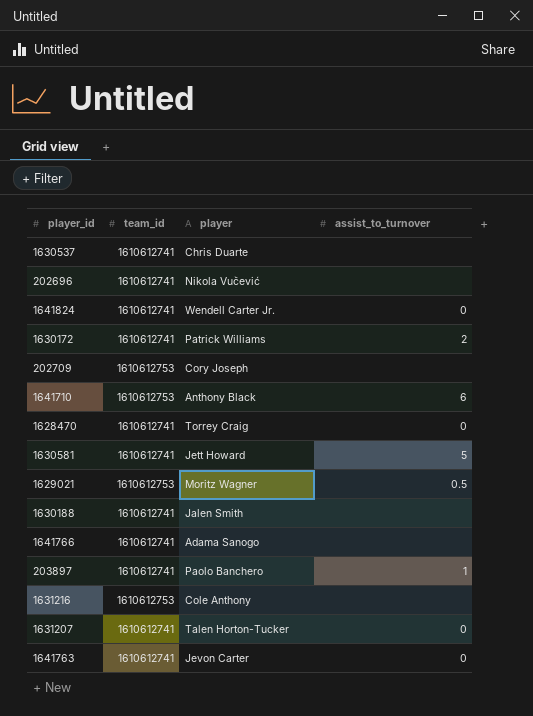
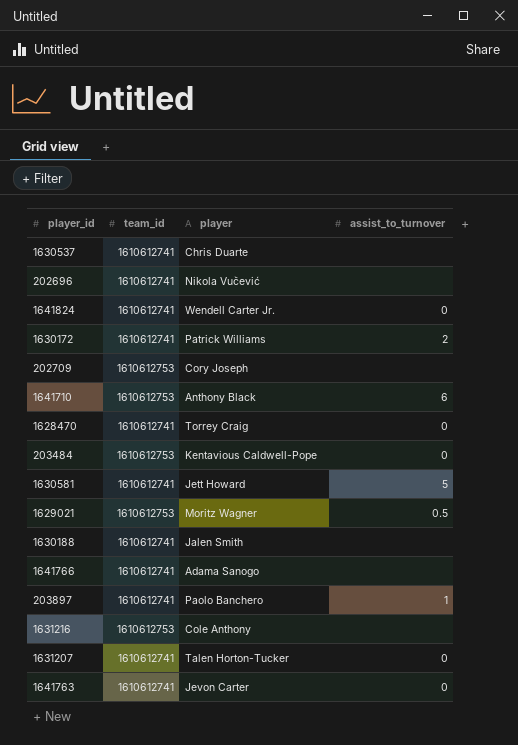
row 203484: none -> 1610612753 | Kentavious Caldwell-Pope | 0

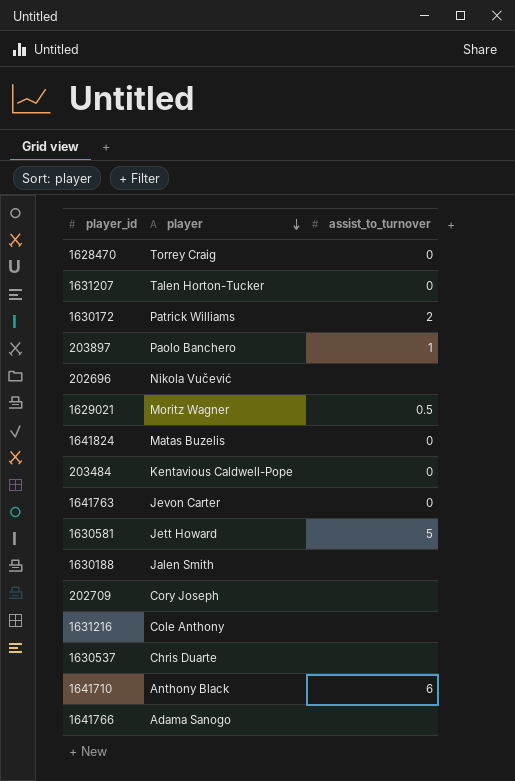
row order: none -> player descending
column team_id | position: 2 -> none
1641824 | player: Wendell Carter Jr. -> Matas Buzelis

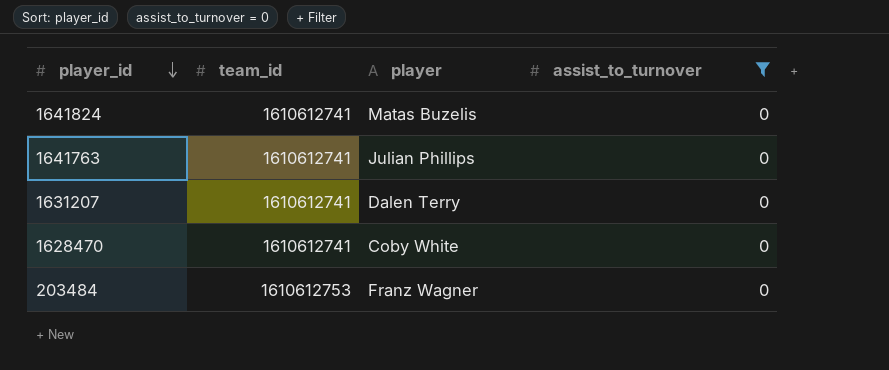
filter: none -> assist_to_turnover = 0
row order: player descending -> player_id descending
column team_id | position: none -> 2
1641763 | player: Jevon Carter -> Julian Phillips
1631207 | player: Talen Horton-Tucker -> Dalen Terry
1628470 | player: Torrey Craig -> Coby White
203484 | player: Kentavious Caldwell-Pope -> Franz Wagner

